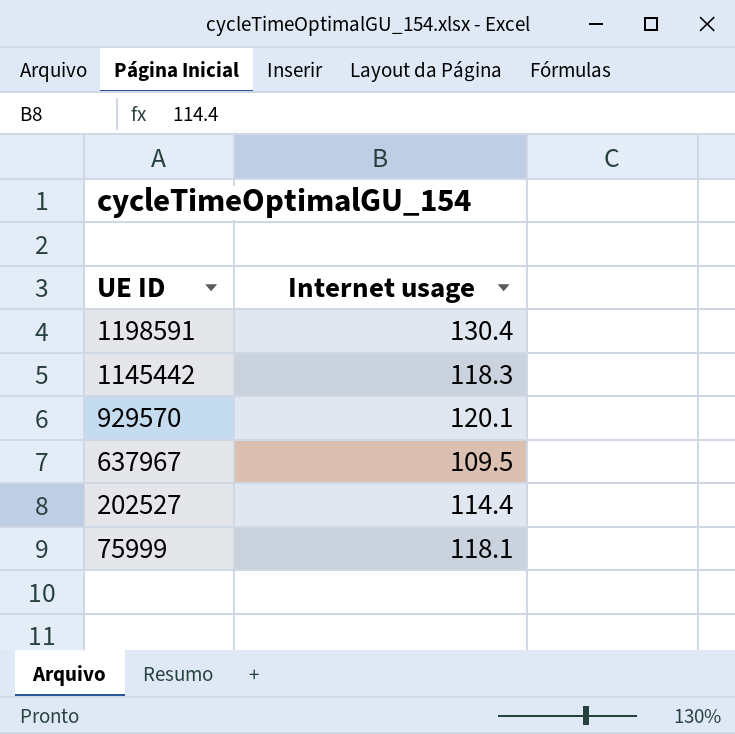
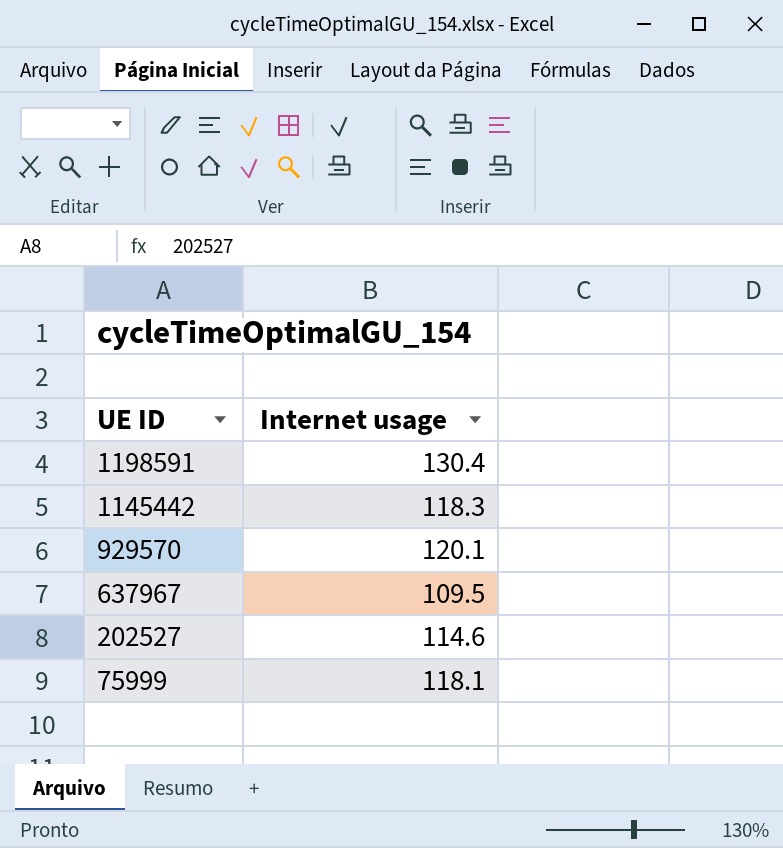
202527 | Internet usage: 114.4 -> 114.6

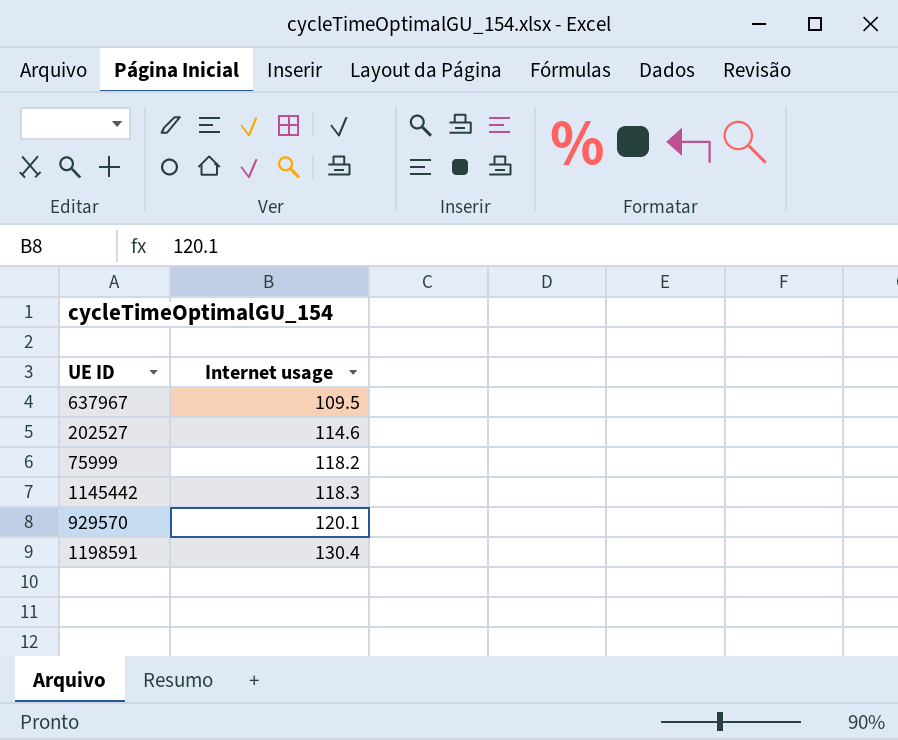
row order: UE ID descending -> Internet usage ascending
75999 | Internet usage: 118.1 -> 118.2

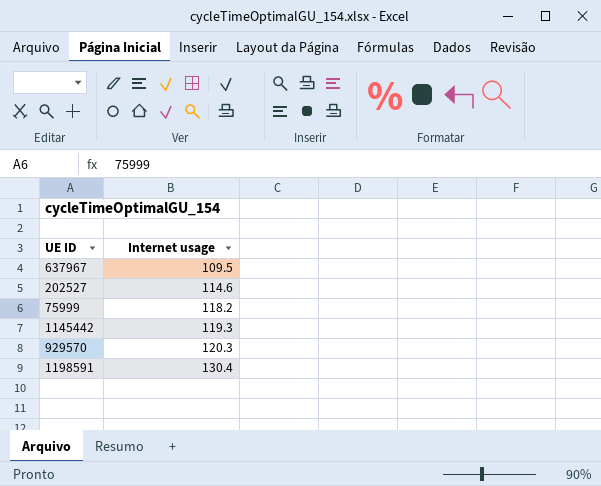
1145442 | Internet usage: 118.3 -> 119.3
929570 | Internet usage: 120.1 -> 120.3

